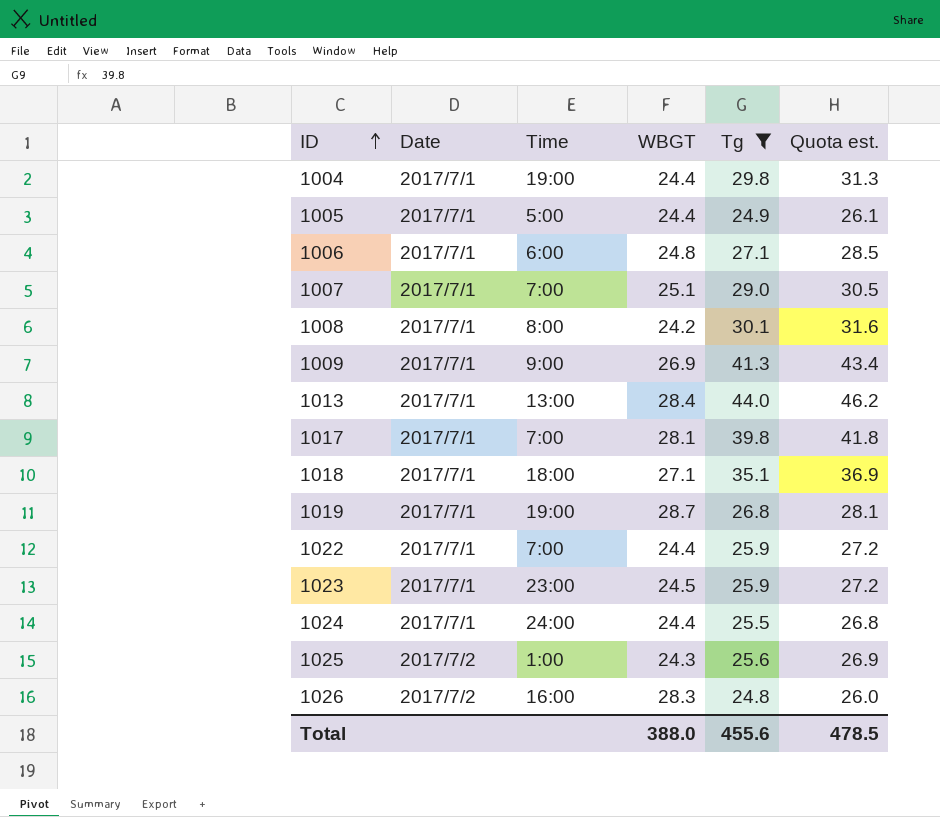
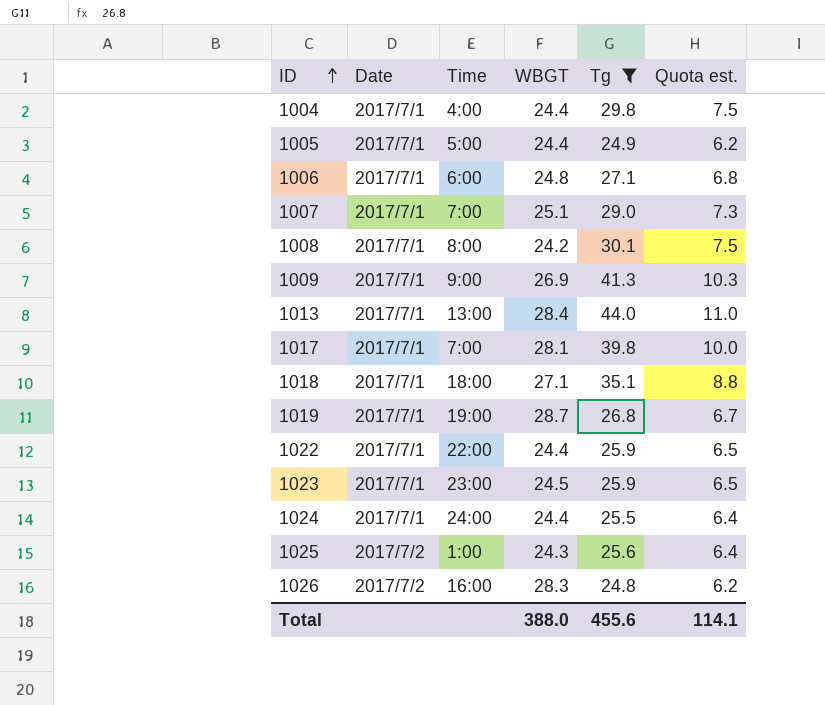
column Quota est. | formula: [Tg] * 1.05 -> [Tg] * 0.25
1004 | Time: 19:00 -> 4:00
1022 | Time: 7:00 -> 22:00
Total | Quota est.: 478.5 -> 114.1

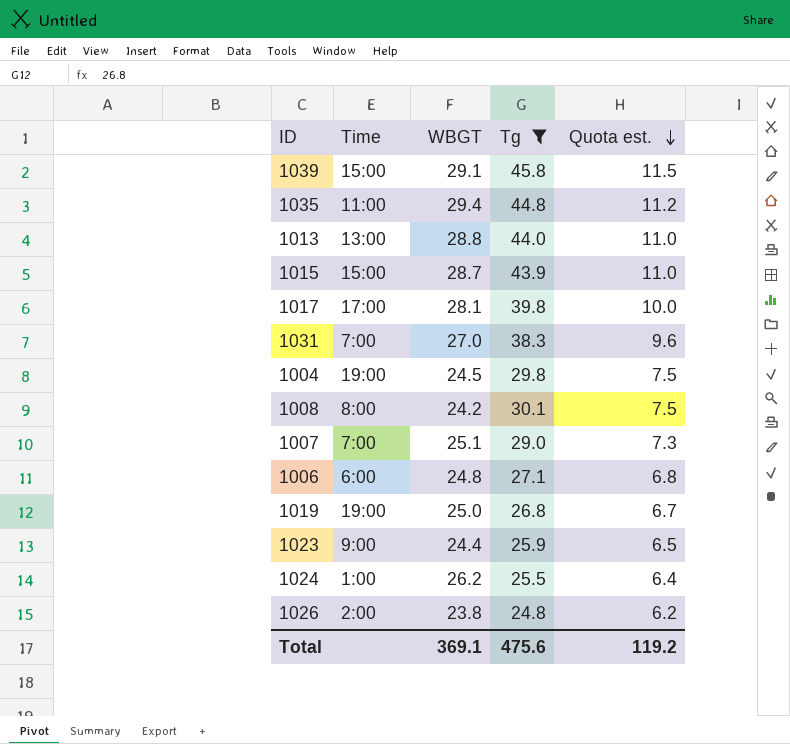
row order: ID ascending -> Quota est. descending
column Date | position: 2 -> none
row 1005: 2017/7/1 | 5:00 | 24.4 | 24.9 | 6.2 -> none
row 1009: 2017/7/1 | 9:00 | 26.9 | 41.3 | 10.3 -> none
row 1018: 2017/7/1 | 18:00 | 27.1 | 35.1 | 8.8 -> none
row 1022: 2017/7/1 | 22:00 | 24.4 | 25.9 | 6.5 -> none
row 1025: 2017/7/2 | 1:00 | 24.3 | 25.6 | 6.4 -> none
row 1039: none -> 15:00 | 29.1 | 45.8 | 11.5
row 1035: none -> 11:00 | 29.4 | 44.8 | 11.2
1013 | WBGT: 28.4 -> 28.8
row 1015: none -> 15:00 | 28.7 | 43.9 | 11.0
1017 | Time: 7:00 -> 17:00
row 1031: none -> 7:00 | 27.0 | 38.3 | 9.6
1004 | Time: 4:00 -> 19:00
1004 | WBGT: 24.4 -> 24.5
1019 | WBGT: 28.7 -> 25.0
1023 | Time: 23:00 -> 9:00
1023 | WBGT: 24.5 -> 24.4
1024 | Time: 24:00 -> 1:00
1024 | WBGT: 24.4 -> 26.2
1026 | Time: 16:00 -> 2:00
1026 | WBGT: 28.3 -> 23.8
Total | WBGT: 388.0 -> 369.1
Total | Tg: 455.6 -> 475.6
Total | Quota est.: 114.1 -> 119.2

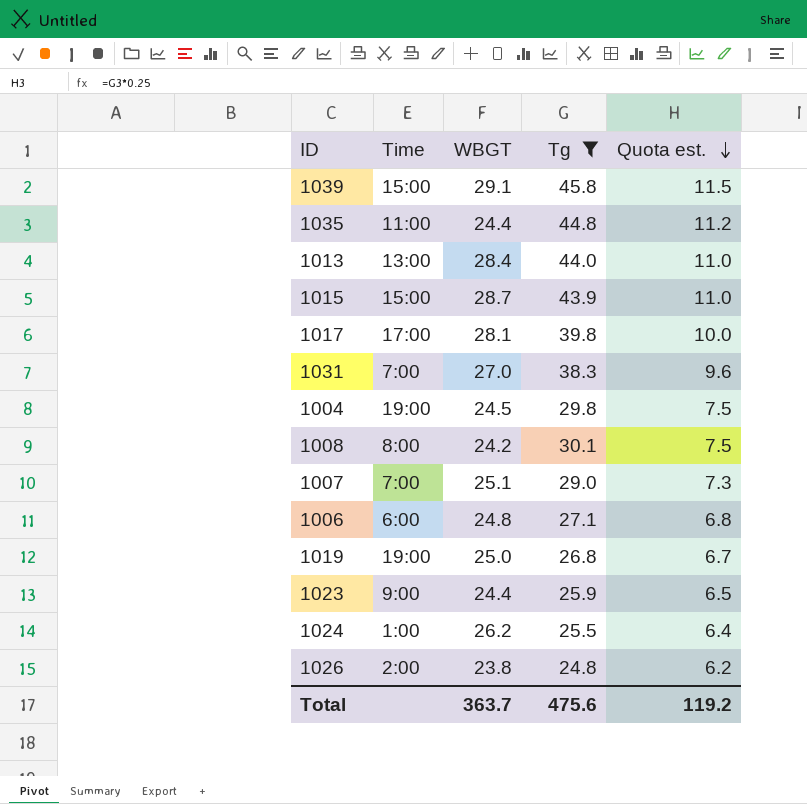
1035 | WBGT: 29.4 -> 24.4
1013 | WBGT: 28.8 -> 28.4
Total | WBGT: 369.1 -> 363.7

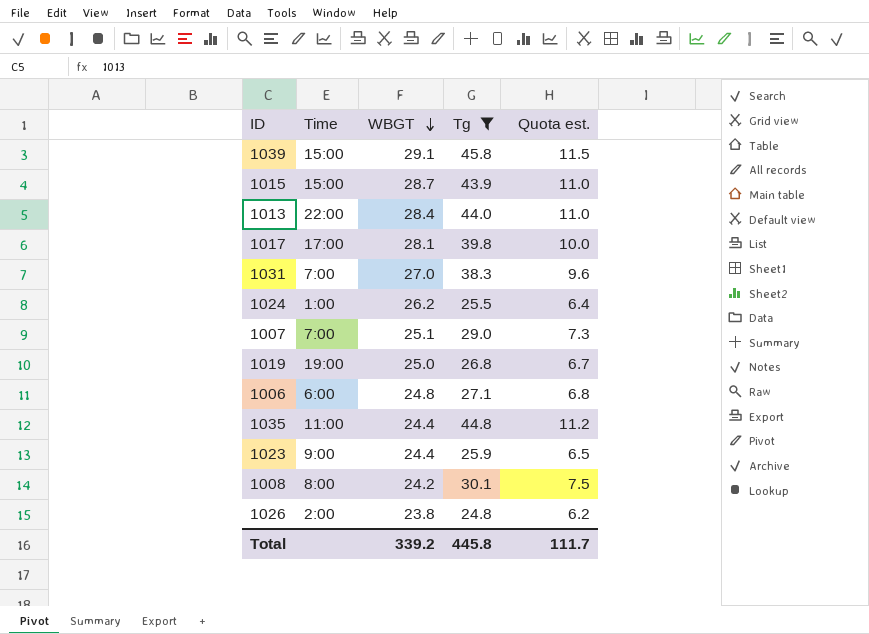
row order: Quota est. descending -> WBGT descending
row 1004: 19:00 | 24.5 | 29.8 | 7.5 -> none
1013 | Time: 13:00 -> 22:00
Total | WBGT: 363.7 -> 339.2
Total | Tg: 475.6 -> 445.8
Total | Quota est.: 119.2 -> 111.7

